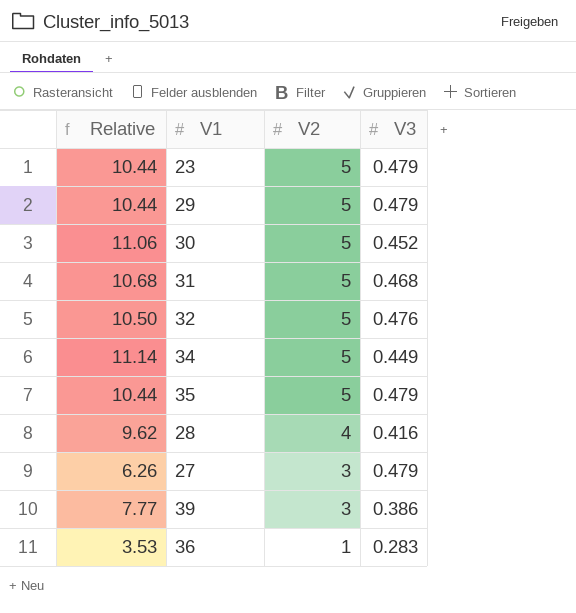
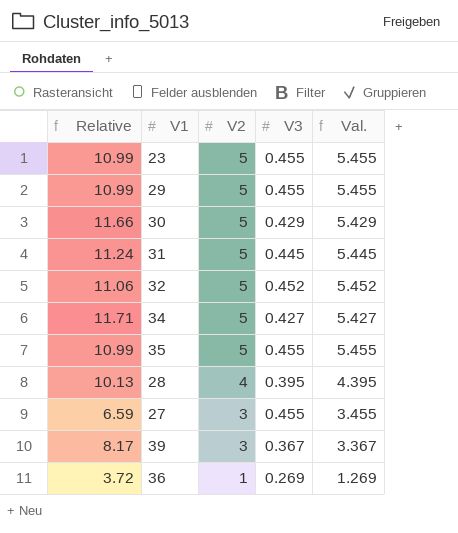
column Val. | formula: none -> [V2] + [V3]
23 | Relative: 10.44 -> 10.99
23 | V3: 0.479 -> 0.455
29 | Relative: 10.44 -> 10.99
29 | V3: 0.479 -> 0.455
30 | Relative: 11.06 -> 11.66
30 | V3: 0.452 -> 0.429
31 | Relative: 10.68 -> 11.24
31 | V3: 0.468 -> 0.445
32 | Relative: 10.50 -> 11.06
32 | V3: 0.476 -> 0.452
34 | Relative: 11.14 -> 11.71
34 | V3: 0.449 -> 0.427
35 | Relative: 10.44 -> 10.99
35 | V3: 0.479 -> 0.455
28 | Relative: 9.62 -> 10.13
28 | V3: 0.416 -> 0.395
27 | Relative: 6.26 -> 6.59
27 | V3: 0.479 -> 0.455
39 | Relative: 7.77 -> 8.17
39 | V3: 0.386 -> 0.367
36 | Relative: 3.53 -> 3.72
36 | V3: 0.283 -> 0.269

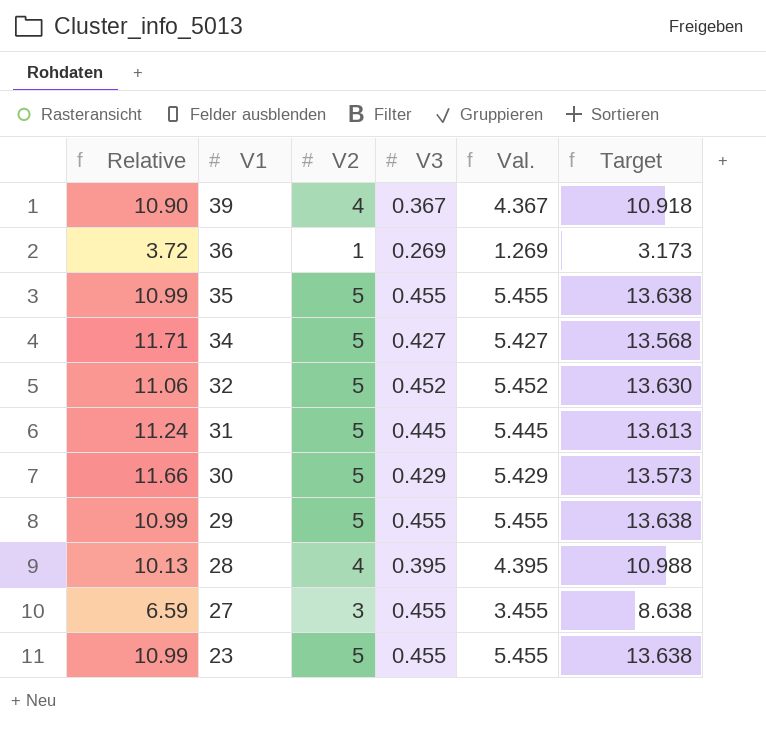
row order: V2 descending -> V1 descending
column Target | formula: none -> [Val.] * 2.5
39 | Relative: 8.17 -> 10.90
39 | V2: 3 -> 4
39 | Val.: 3.367 -> 4.367

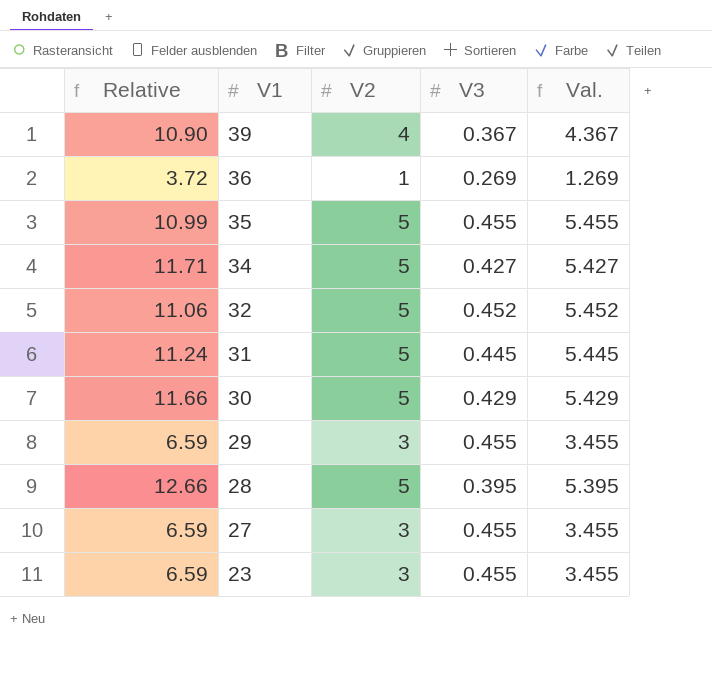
column Target | formula: [Val.] * 2.5 -> none
29 | Relative: 10.99 -> 6.59
29 | V2: 5 -> 3
29 | Val.: 5.455 -> 3.455
28 | Relative: 10.13 -> 12.66
28 | V2: 4 -> 5
28 | Val.: 4.395 -> 5.395
23 | Relative: 10.99 -> 6.59
23 | V2: 5 -> 3
23 | Val.: 5.455 -> 3.455

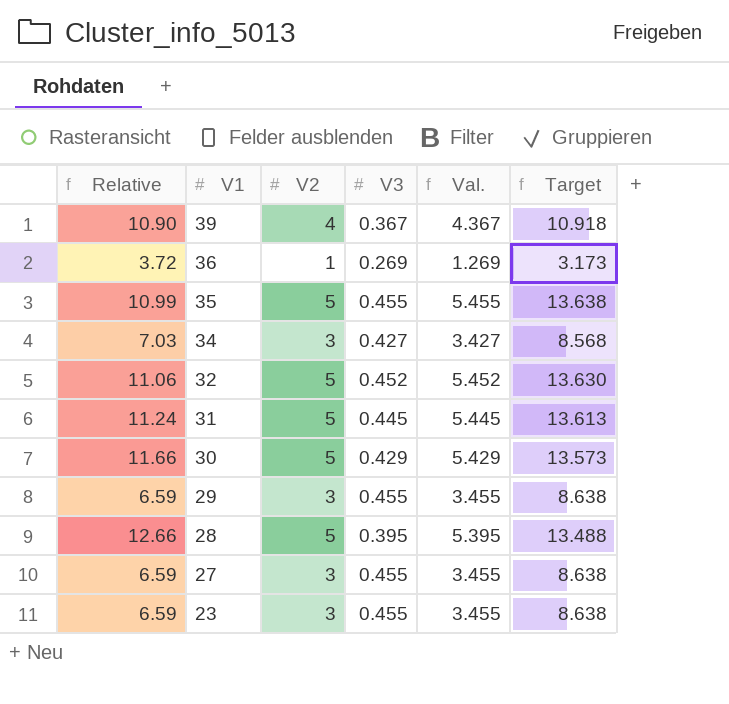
column Target | formula: none -> [Val.] * 2.5
34 | Relative: 11.71 -> 7.03
34 | V2: 5 -> 3
34 | Val.: 5.427 -> 3.427

